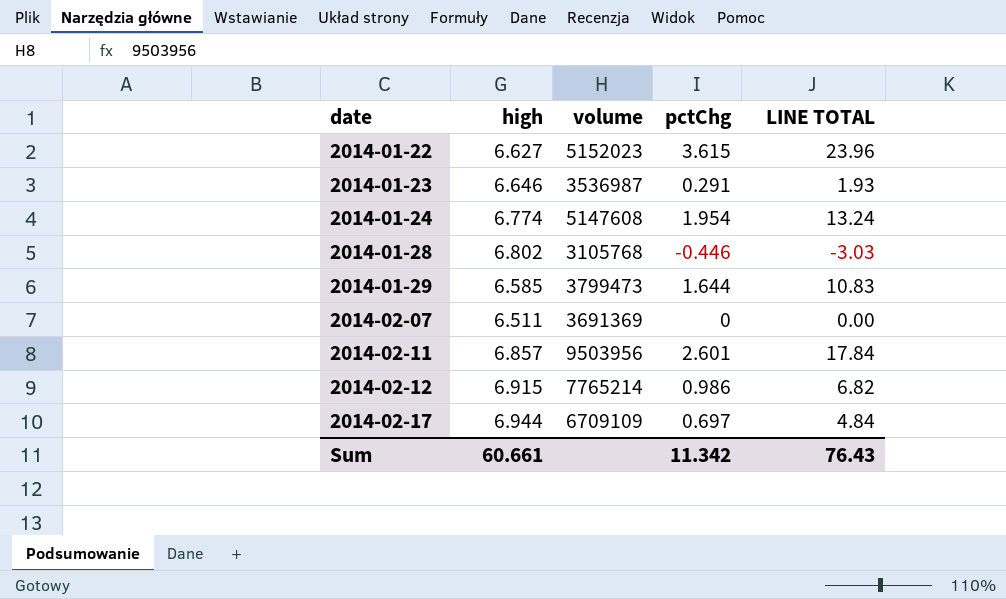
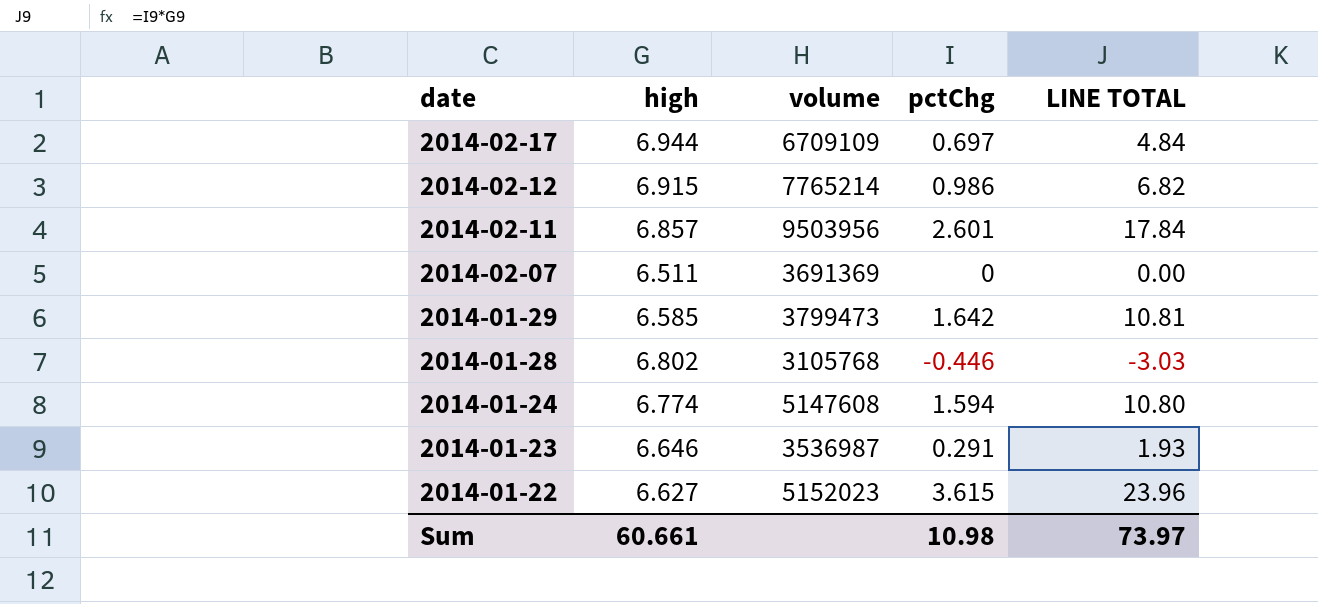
row order: date ascending -> date descending
2014-01-29 | pctChg: 1.644 -> 1.642
2014-01-29 | LINE TOTAL: 10.83 -> 10.81
2014-01-24 | pctChg: 1.954 -> 1.594
2014-01-24 | LINE TOTAL: 13.24 -> 10.80
Sum | pctChg: 11.342 -> 10.98
Sum | LINE TOTAL: 76.43 -> 73.97

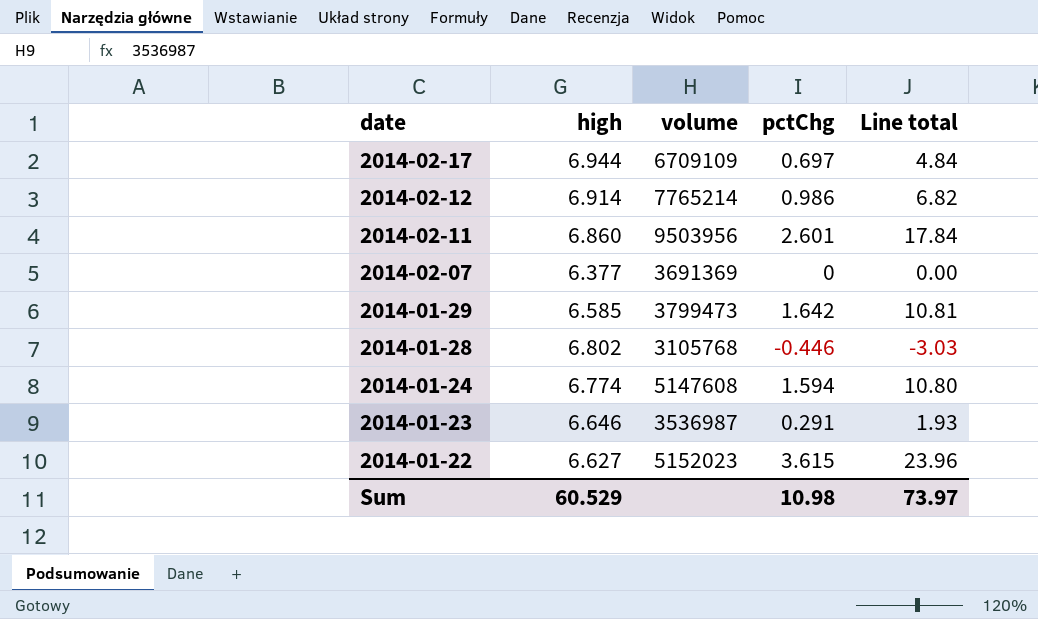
column name: LINE TOTAL -> Line total
2014-02-12 | high: 6.915 -> 6.914
2014-02-11 | high: 6.857 -> 6.860
2014-02-07 | high: 6.511 -> 6.377
Sum | high: 60.661 -> 60.529

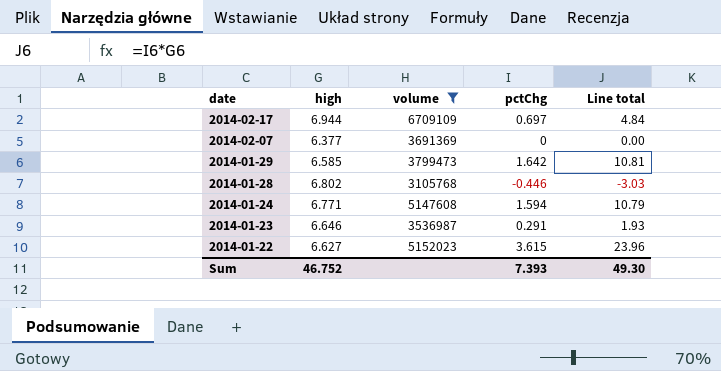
filter: none -> volume <= 6709109
2014-01-24 | high: 6.774 -> 6.771
2014-01-24 | Line total: 10.80 -> 10.79
Sum | high: 60.529 -> 46.752
Sum | pctChg: 10.98 -> 7.393
Sum | Line total: 73.97 -> 49.30

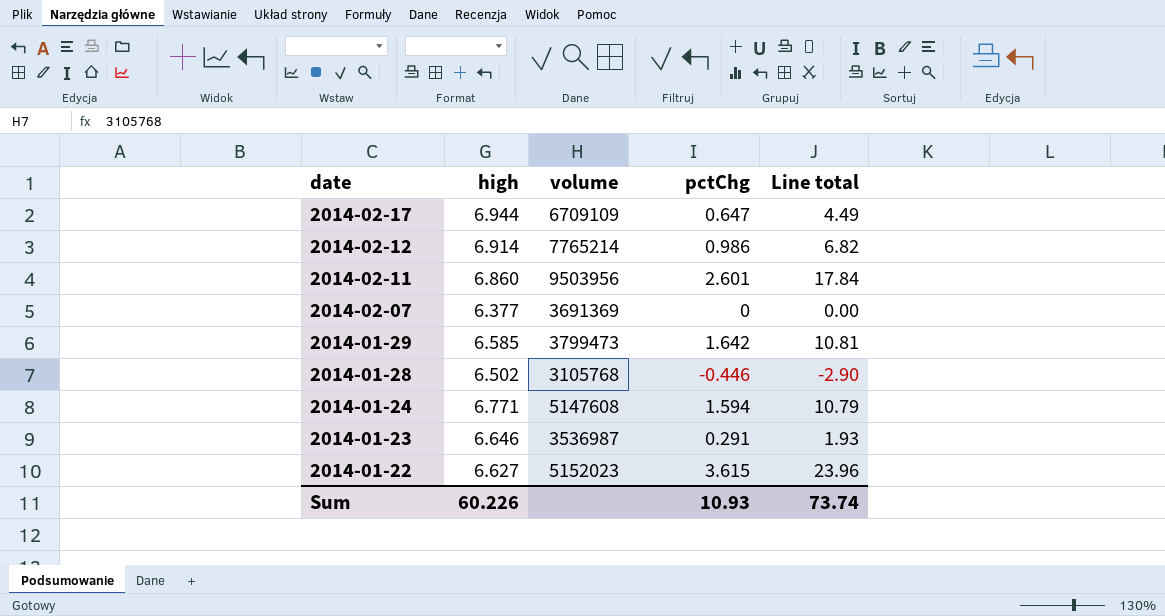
filter: volume <= 6709109 -> none
2014-02-17 | pctChg: 0.697 -> 0.647
2014-02-17 | Line total: 4.84 -> 4.49
2014-01-28 | high: 6.802 -> 6.502
2014-01-28 | Line total: -3.03 -> -2.90
Sum | high: 46.752 -> 60.226
Sum | pctChg: 7.393 -> 10.93
Sum | Line total: 49.30 -> 73.74

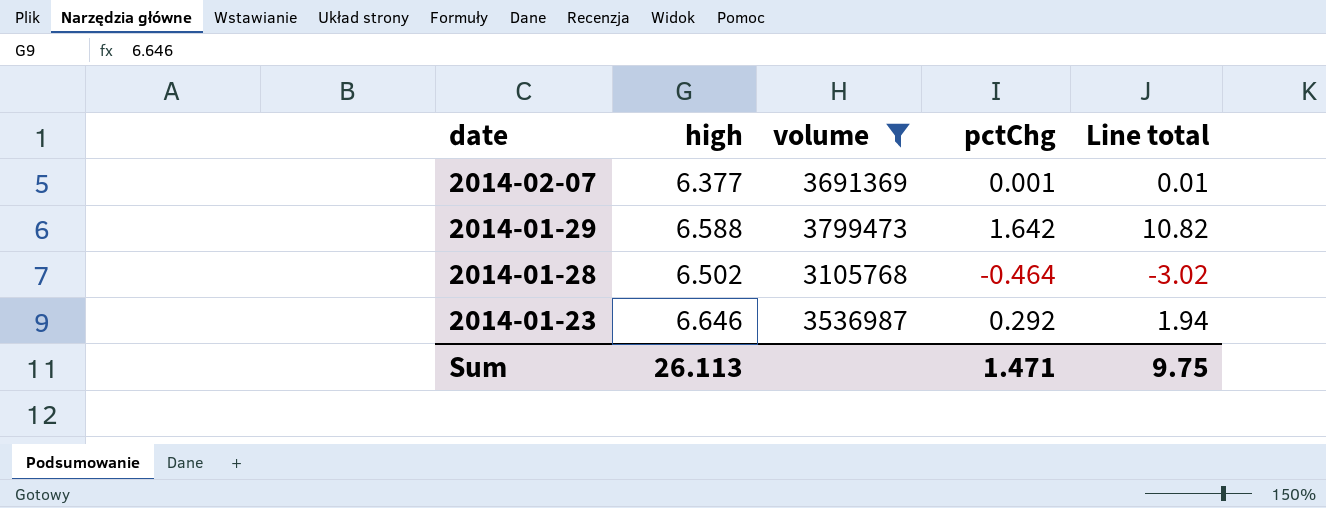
filter: none -> volume <= 3799473
2014-02-07 | pctChg: 0 -> 0.001
2014-02-07 | Line total: 0.00 -> 0.01
2014-01-29 | high: 6.585 -> 6.588
2014-01-29 | Line total: 10.81 -> 10.82
2014-01-28 | pctChg: -0.446 -> -0.464
2014-01-28 | Line total: -2.90 -> -3.02
2014-01-23 | pctChg: 0.291 -> 0.292
2014-01-23 | Line total: 1.93 -> 1.94
Sum | high: 60.226 -> 26.113
Sum | pctChg: 10.93 -> 1.471
Sum | Line total: 73.74 -> 9.75

